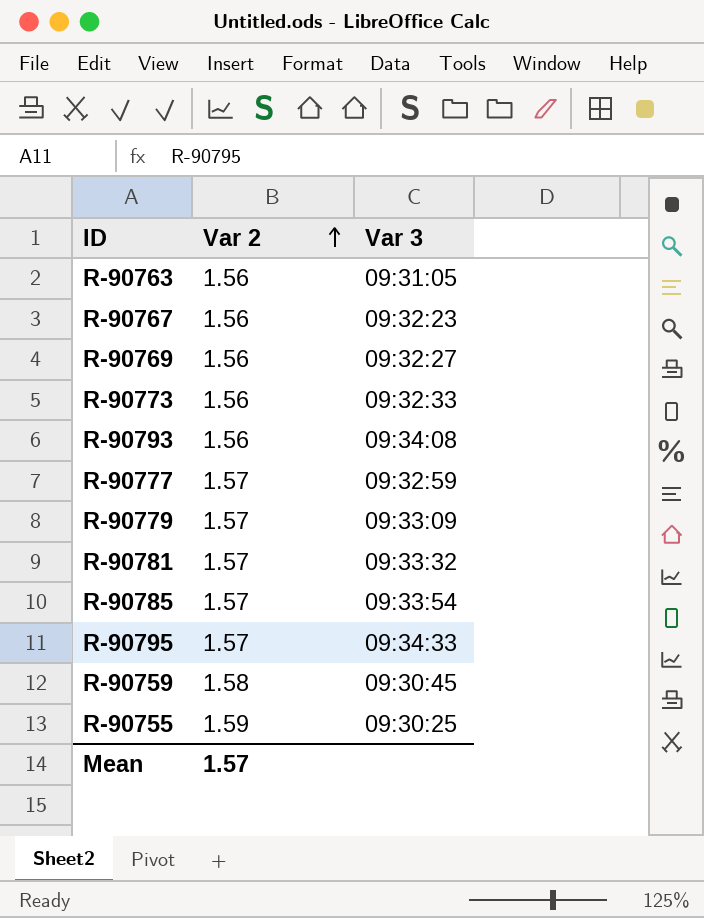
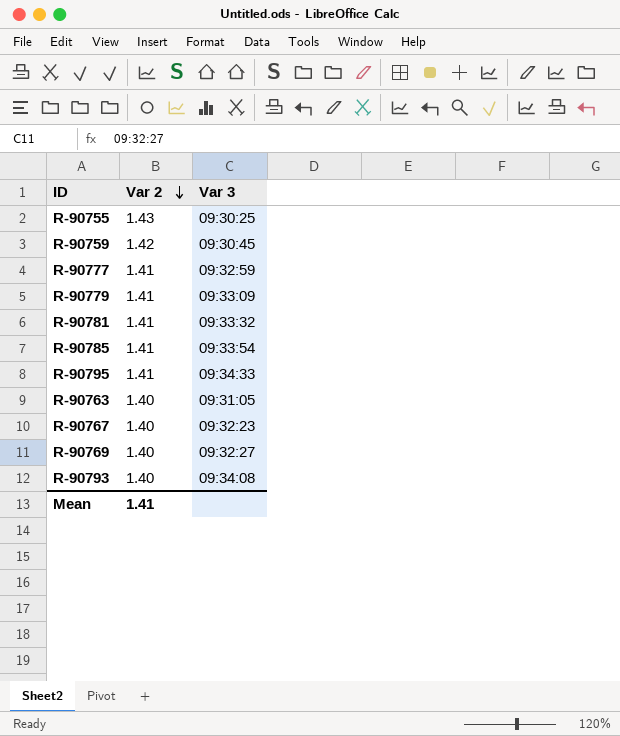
row order: Var 2 ascending -> Var 2 descending
row R-90773: 1.56 | 09:32:33 -> none
R-90755 | Var 2: 1.59 -> 1.43
R-90759 | Var 2: 1.58 -> 1.42
R-90777 | Var 2: 1.57 -> 1.41
R-90779 | Var 2: 1.57 -> 1.41
R-90781 | Var 2: 1.57 -> 1.41
R-90785 | Var 2: 1.57 -> 1.41
R-90795 | Var 2: 1.57 -> 1.41
R-90763 | Var 2: 1.56 -> 1.40
R-90767 | Var 2: 1.56 -> 1.40
R-90769 | Var 2: 1.56 -> 1.40
R-90793 | Var 2: 1.56 -> 1.40
Mean | Var 2: 1.57 -> 1.41

